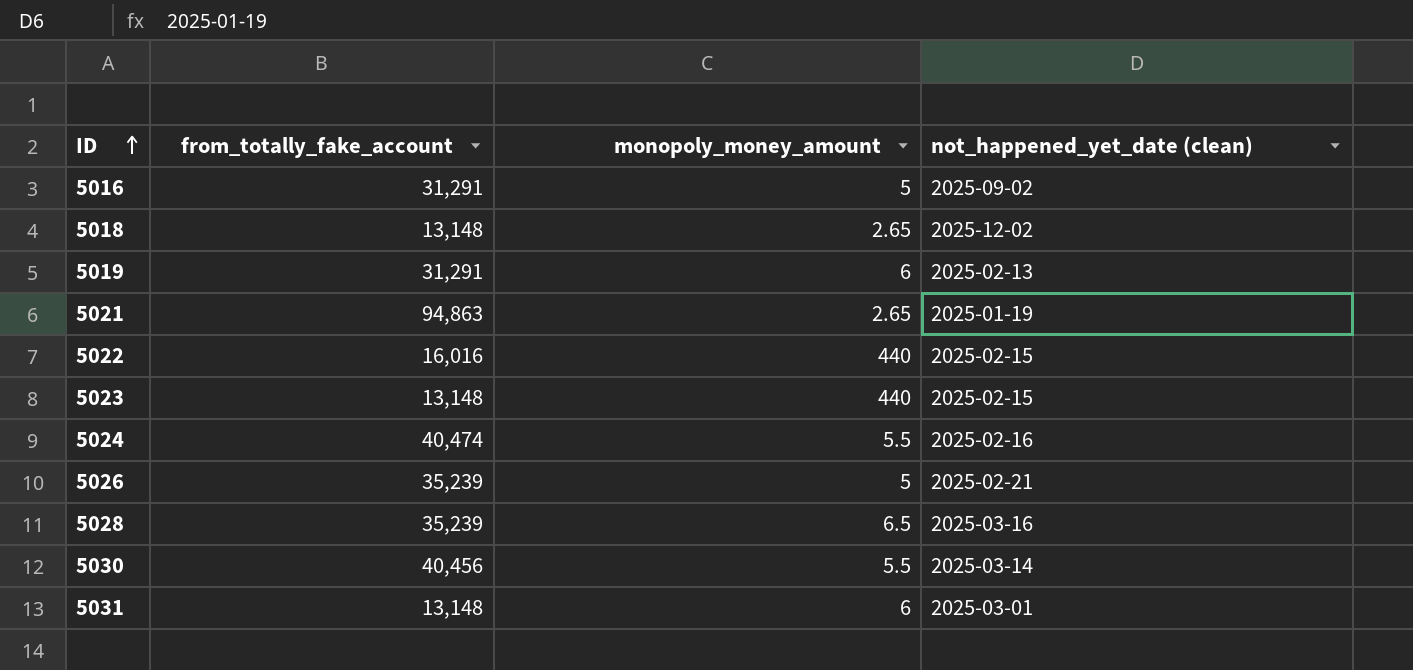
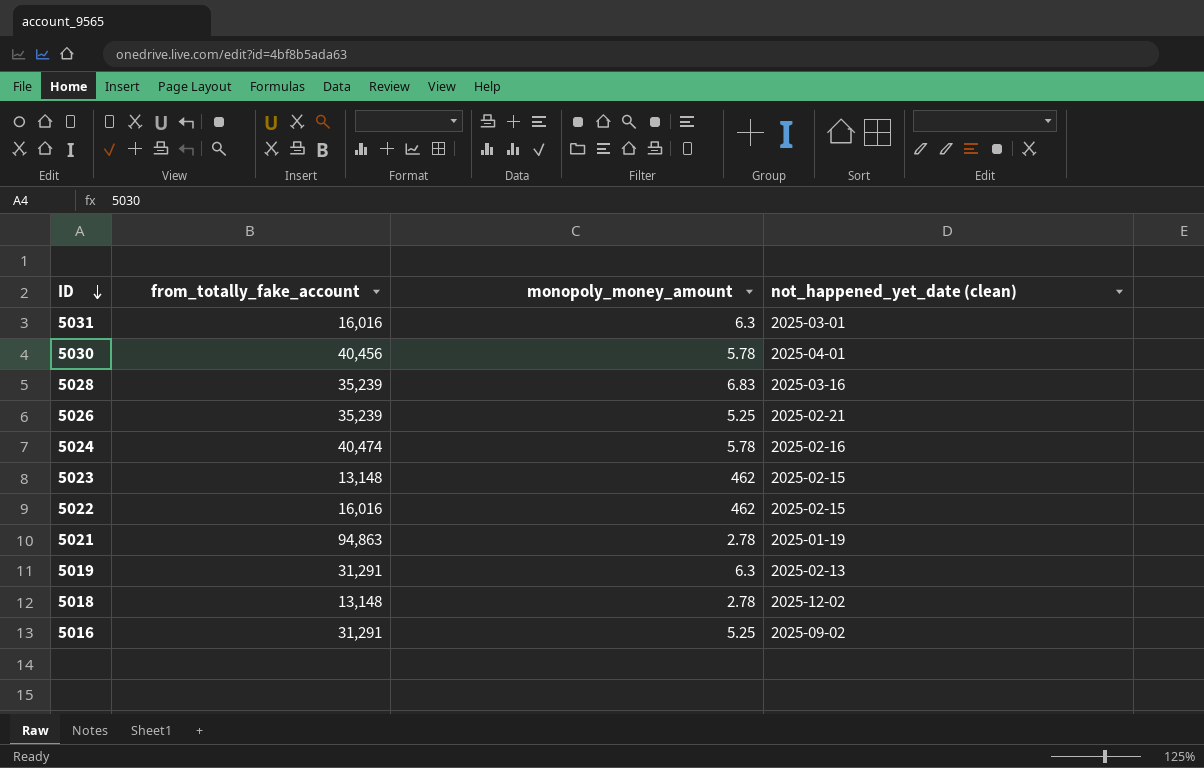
row order: ID ascending -> ID descending
5031 | from_totally_fake_account: 13,148 -> 16,016
5031 | monopoly_money_amount: 6 -> 6.3
5030 | monopoly_money_amount: 5.5 -> 5.78
5030 | not_happened_yet_date (clean): 2025-03-14 -> 2025-04-01
5028 | monopoly_money_amount: 6.5 -> 6.83
5026 | monopoly_money_amount: 5 -> 5.25
5024 | monopoly_money_amount: 5.5 -> 5.78
5023 | monopoly_money_amount: 440 -> 462
5022 | monopoly_money_amount: 440 -> 462
5021 | monopoly_money_amount: 2.65 -> 2.78
5019 | monopoly_money_amount: 6 -> 6.3
5018 | monopoly_money_amount: 2.65 -> 2.78
5016 | monopoly_money_amount: 5 -> 5.25

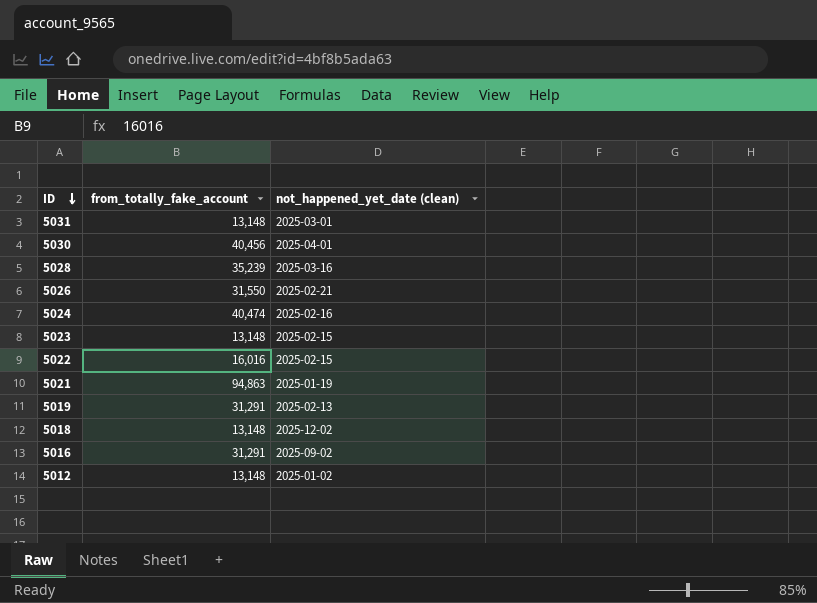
column monopoly_money_amount | position: 3 -> none
5031 | from_totally_fake_account: 16,016 -> 13,148
5026 | from_totally_fake_account: 35,239 -> 31,550
row 5012: none -> 13,148 | 2025-01-02

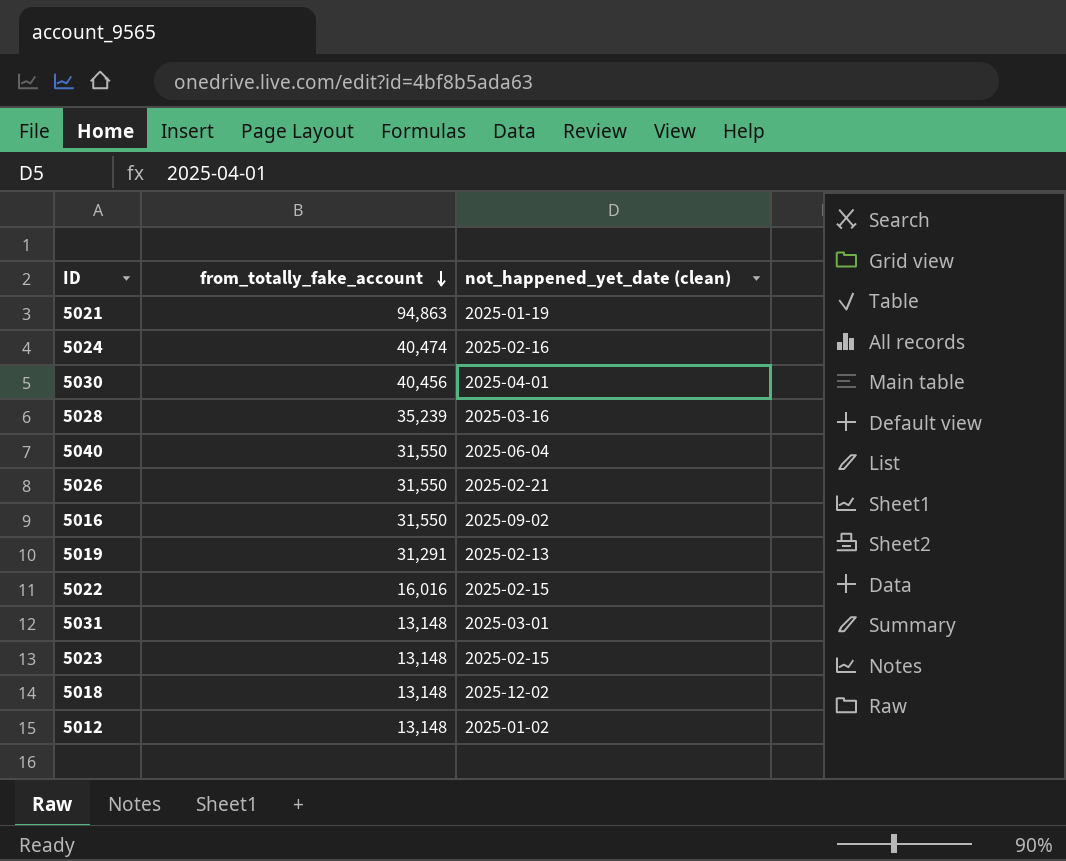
row order: ID descending -> from_totally_fake_account descending
row 5040: none -> 31,550 | 2025-06-04
5016 | from_totally_fake_account: 31,291 -> 31,550

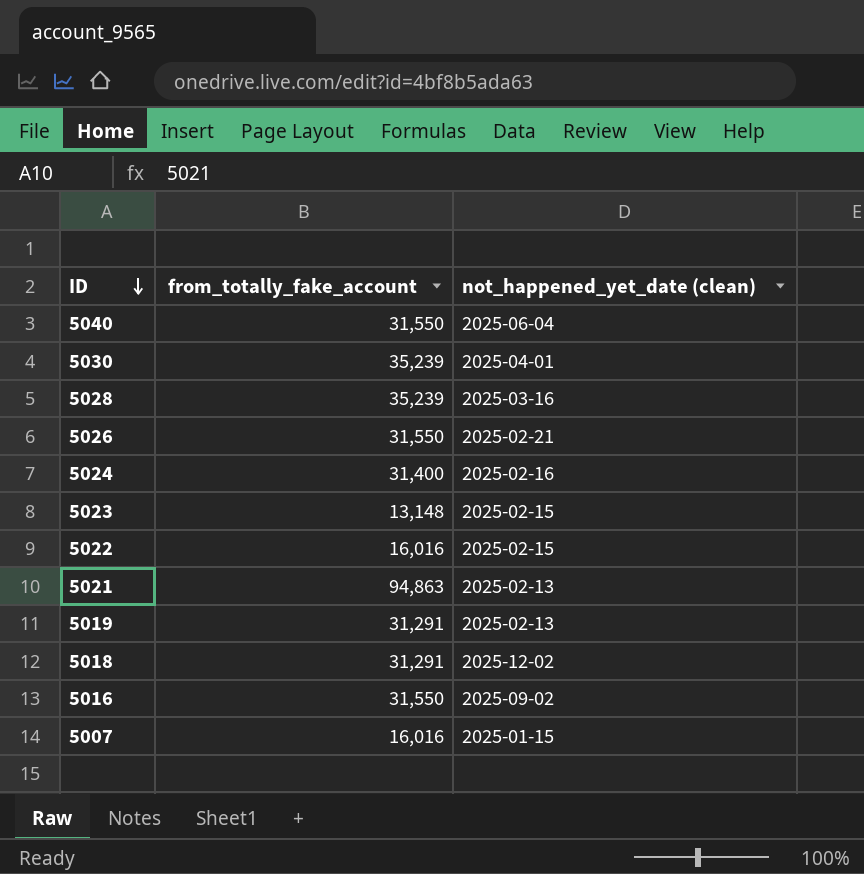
row order: from_totally_fake_account descending -> ID descending
row 5031: 13,148 | 2025-03-01 -> none
row 5012: 13,148 | 2025-01-02 -> none
5030 | from_totally_fake_account: 40,456 -> 35,239
5024 | from_totally_fake_account: 40,474 -> 31,400
5021 | not_happened_yet_date (clean): 2025-01-19 -> 2025-02-13
5018 | from_totally_fake_account: 13,148 -> 31,291
row 5007: none -> 16,016 | 2025-01-15

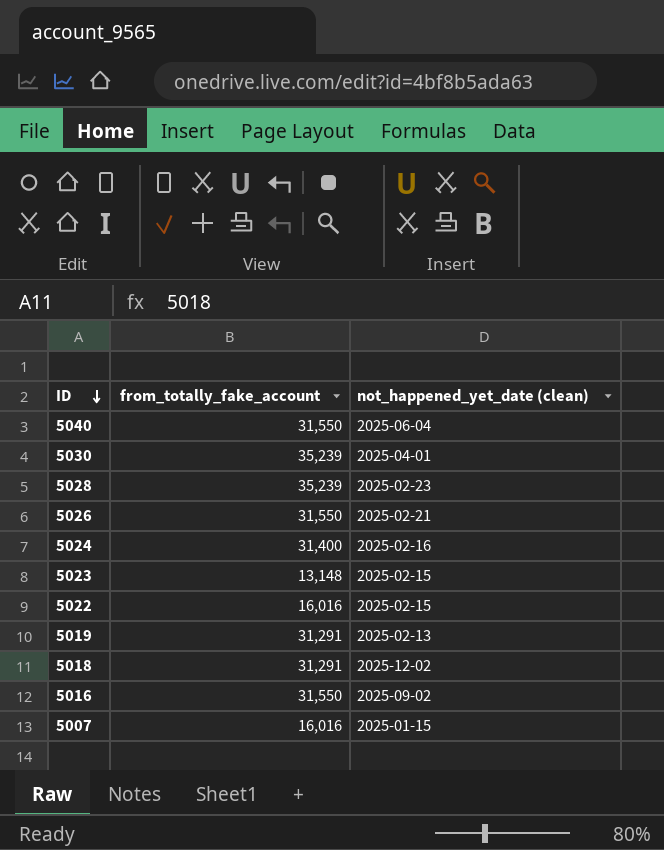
row 5021: 94,863 | 2025-02-13 -> none
5028 | not_happened_yet_date (clean): 2025-03-16 -> 2025-02-23

